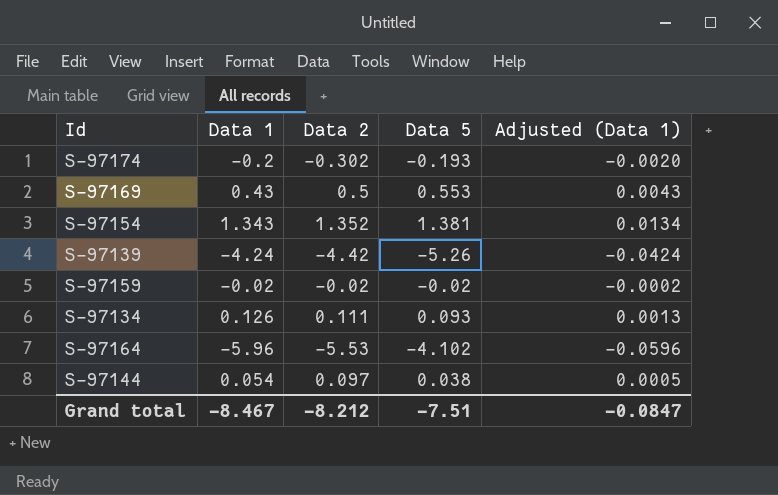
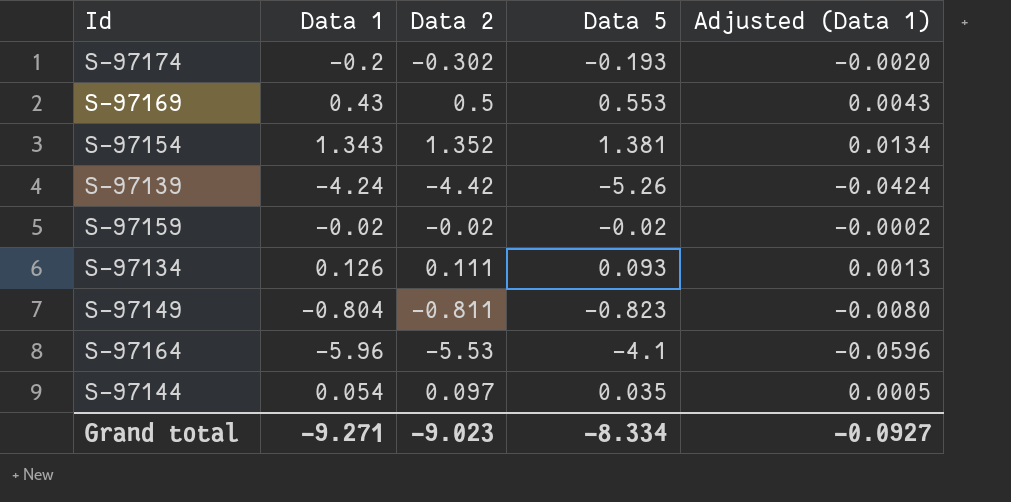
row S-97149: none -> -0.804 | -0.811 | -0.823 | -0.0080
S-97164 | Data 5: -4.102 -> -4.1
S-97144 | Data 5: 0.038 -> 0.035
Grand total | Data 1: -8.467 -> -9.271
Grand total | Data 2: -8.212 -> -9.023
Grand total | Data 5: -7.51 -> -8.334
Grand total | Adjusted (Data 1): -0.0847 -> -0.0927

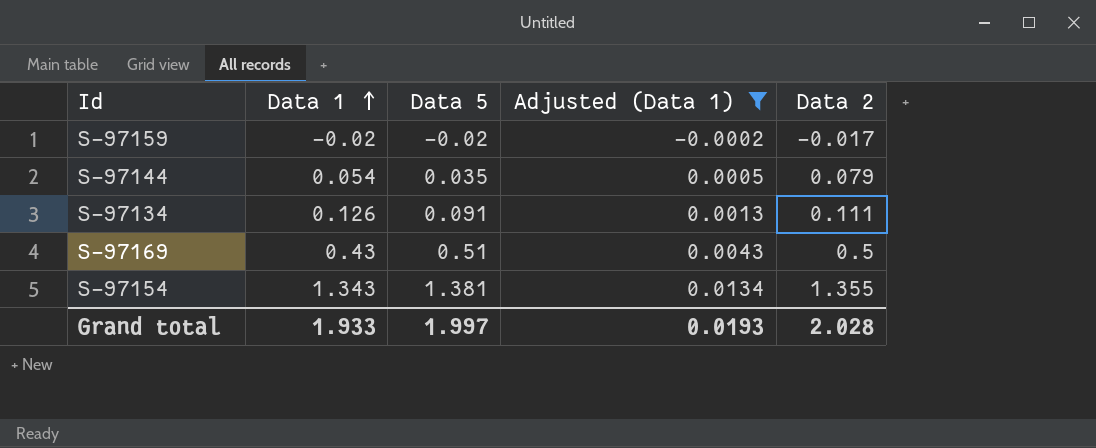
filter: none -> Adjusted (Data 1) >= -0.0002
row order: none -> Data 1 ascending
column Data 2 | position: 3 -> 5
S-97159 | Data 2: -0.02 -> -0.017
S-97144 | Data 2: 0.097 -> 0.079
S-97134 | Data 5: 0.093 -> 0.091
S-97169 | Data 5: 0.553 -> 0.51
S-97154 | Data 2: 1.352 -> 1.355
Grand total | Data 1: -9.271 -> 1.933
Grand total | Data 5: -8.334 -> 1.997
Grand total | Adjusted (Data 1): -0.0927 -> 0.0193
Grand total | Data 2: -9.023 -> 2.028

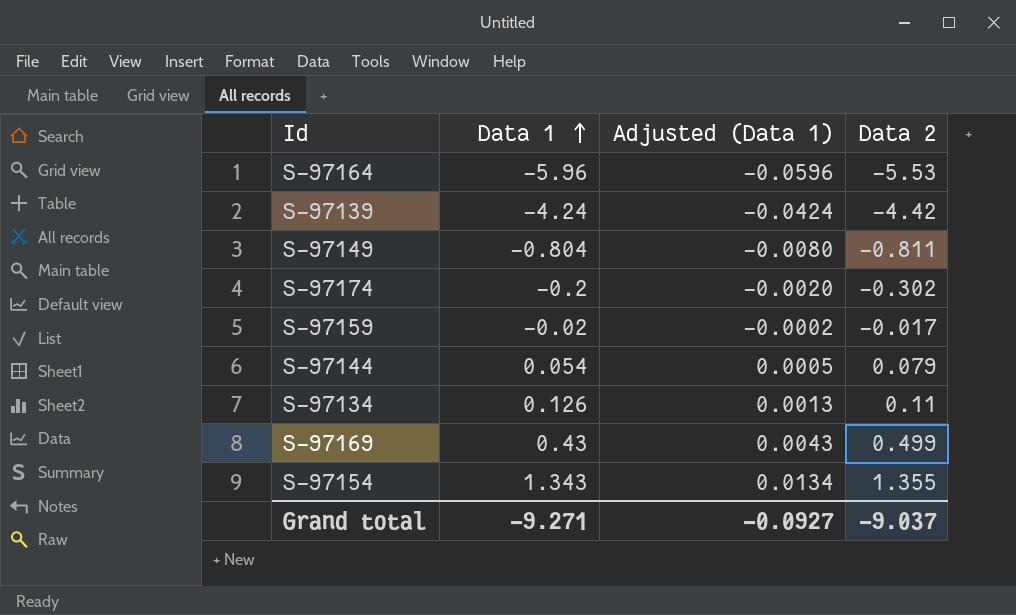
filter: Adjusted (Data 1) >= -0.0002 -> none
column Data 5 | position: 3 -> none
S-97134 | Data 2: 0.111 -> 0.11
S-97169 | Data 2: 0.5 -> 0.499
Grand total | Data 1: 1.933 -> -9.271
Grand total | Adjusted (Data 1): 0.0193 -> -0.0927
Grand total | Data 2: 2.028 -> -9.037

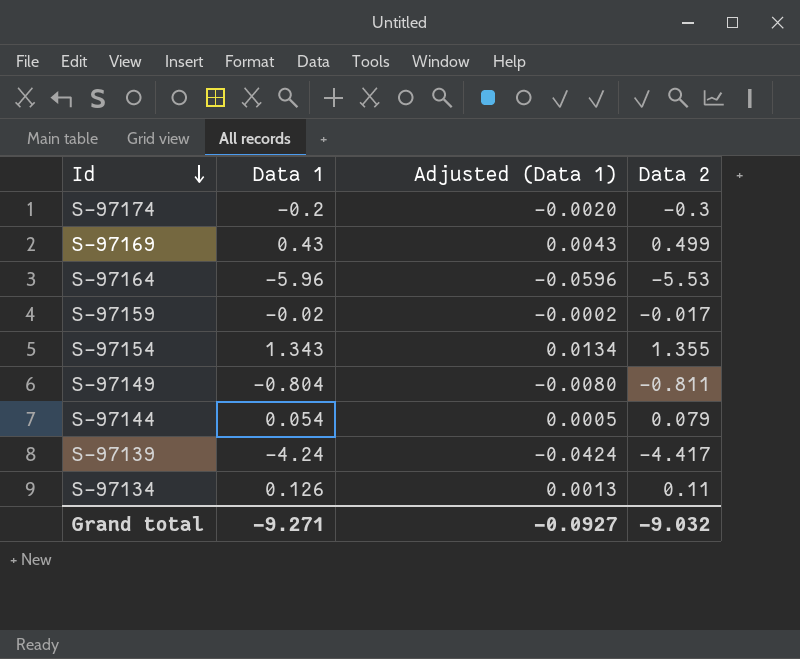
row order: Data 1 ascending -> Id descending
S-97174 | Data 2: -0.302 -> -0.3
S-97139 | Data 2: -4.42 -> -4.417
Grand total | Data 2: -9.037 -> -9.032

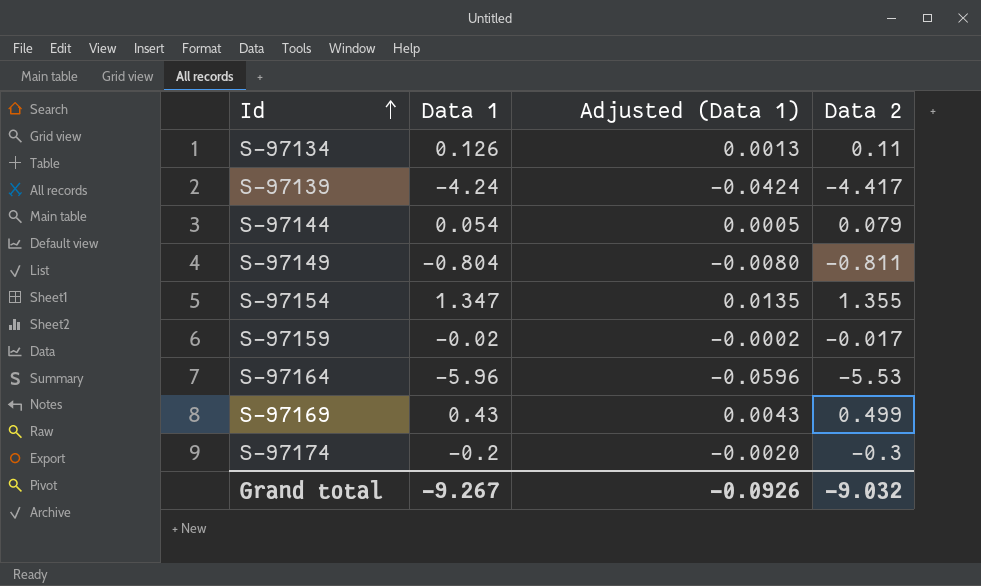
row order: Id descending -> Id ascending
S-97154 | Data 1: 1.343 -> 1.347
S-97154 | Adjusted (Data 1): 0.0134 -> 0.0135
Grand total | Data 1: -9.271 -> -9.267
Grand total | Adjusted (Data 1): -0.0927 -> -0.0926

